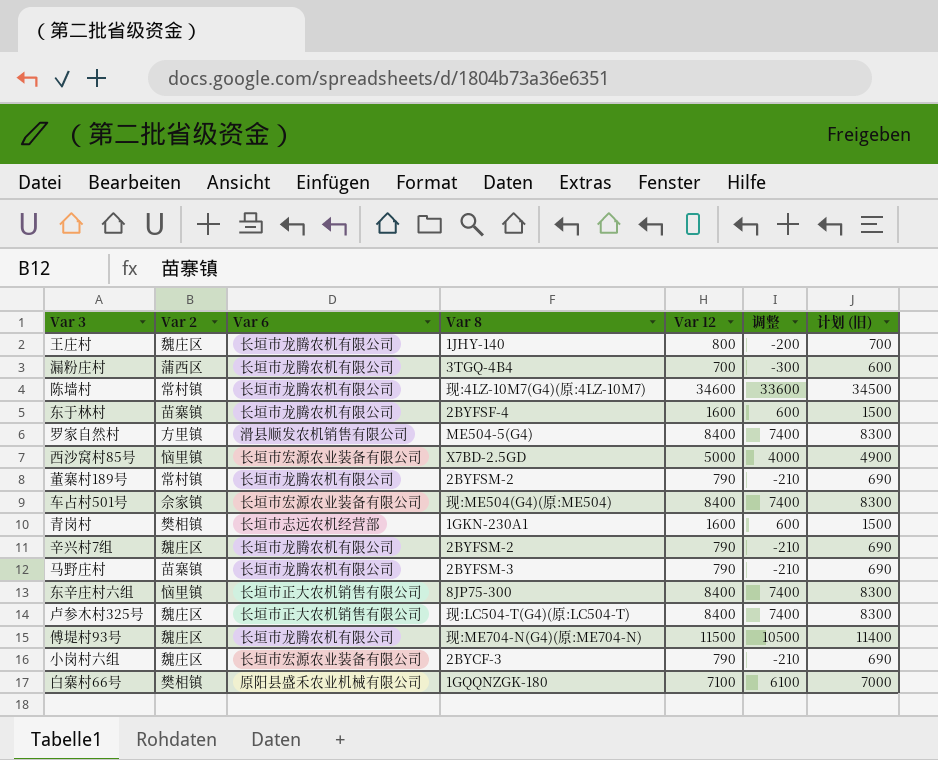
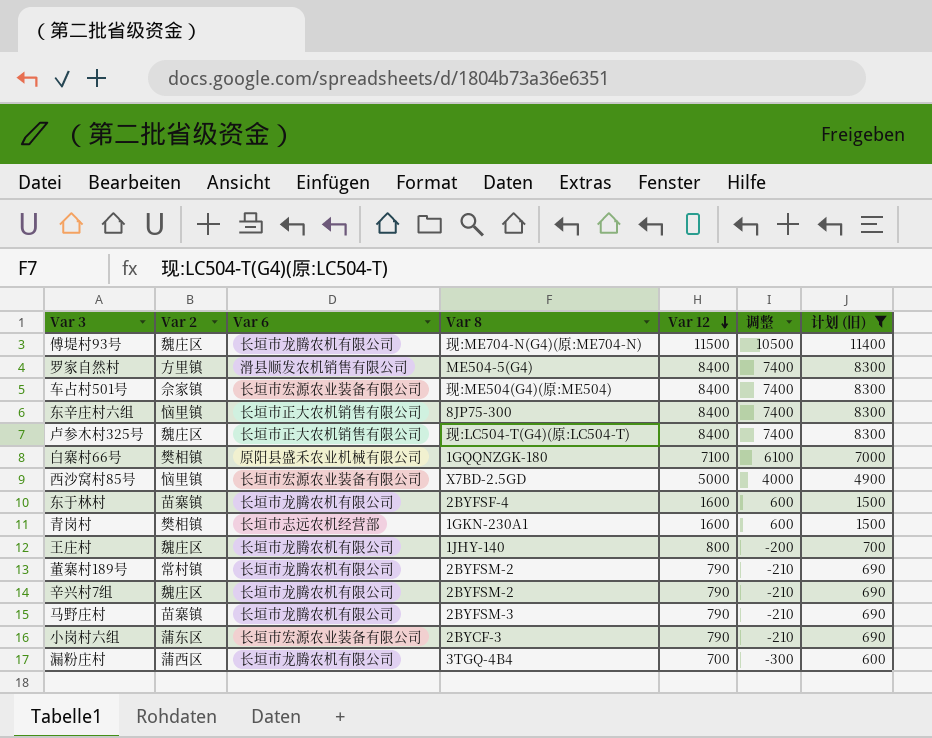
filter: none -> 计划 (旧) != 34500
row order: none -> Var 12 descending
小岗村六组 | Var 2: 魏庄区 -> 蒲东区

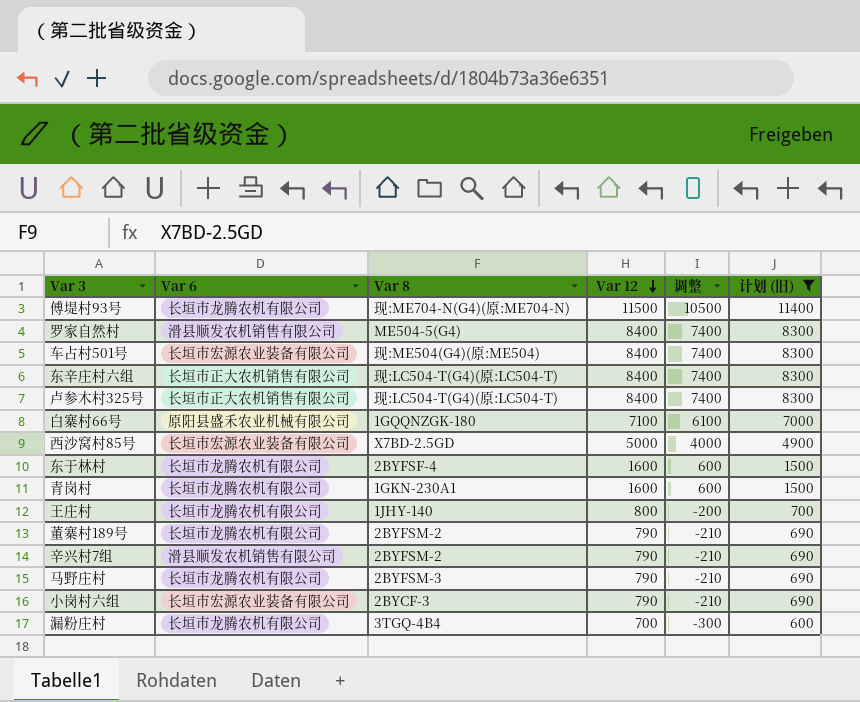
column Var 2 | position: 2 -> none
东辛庄村六组 | Var 8: 8JP75-300 -> 现:LC504-T(G4)(原:LC504-T)
青岗村 | Var 6: 长垣市志远农机经营部 -> 长垣市龙腾农机有限公司
辛兴村7组 | Var 6: 长垣市龙腾农机有限公司 -> 滑县顺发农机销售有限公司

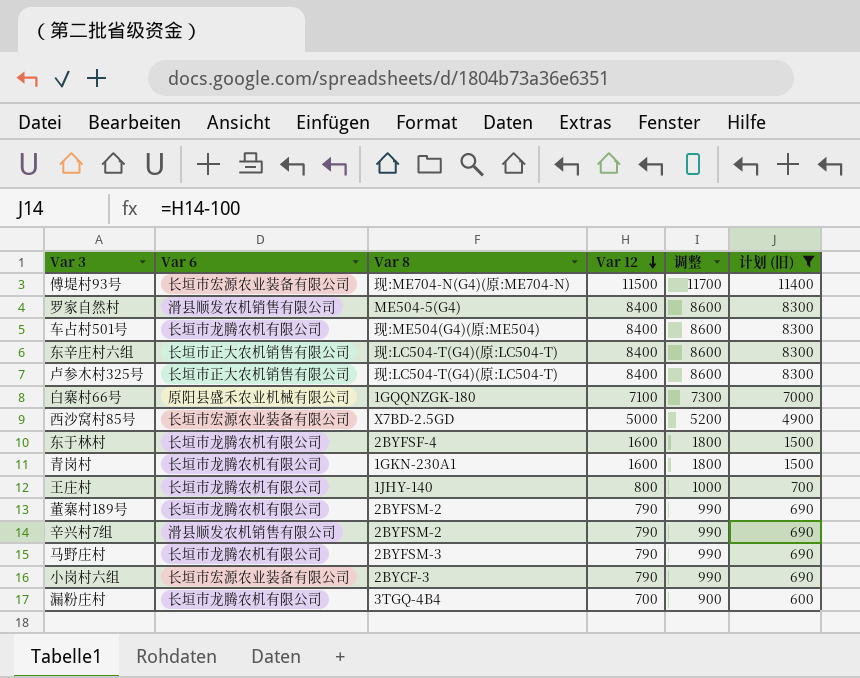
column 调整 | formula: [Var 12] - 1000 -> [Var 12] + 200
傅堤村93号 | Var 6: 长垣市龙腾农机有限公司 -> 长垣市宏源农业装备有限公司
车占村501号 | Var 6: 长垣市宏源农业装备有限公司 -> 长垣市龙腾农机有限公司

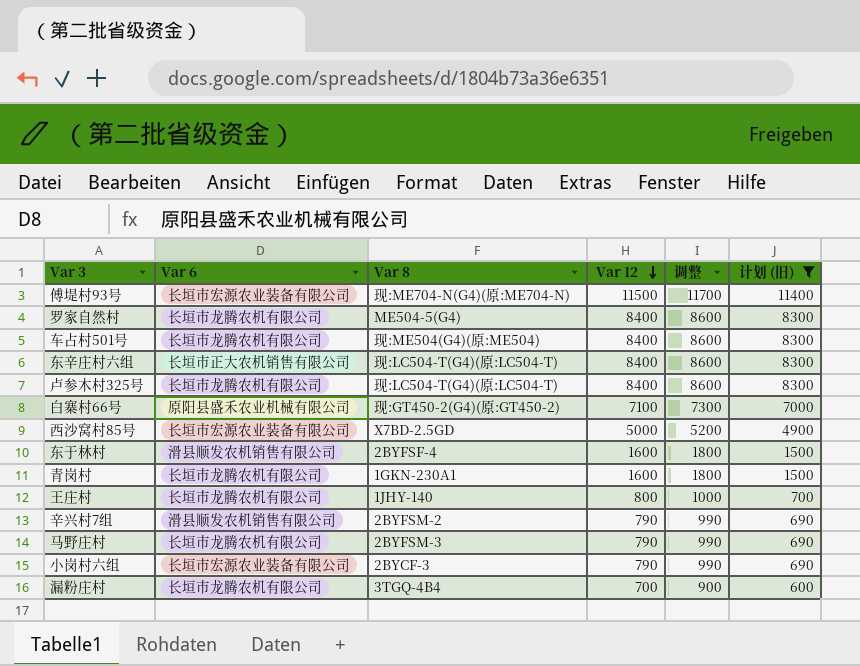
row 董寨村189号: 长垣市龙腾农机有限公司 | 2BYFSM-2 | 790 | 990 | 690 -> none
罗家自然村 | Var 6: 滑县顺发农机销售有限公司 -> 长垣市龙腾农机有限公司
卢参木村325号 | Var 6: 长垣市正大农机销售有限公司 -> 长垣市龙腾农机有限公司
白寨村66号 | Var 8: 1GQQNZGK-180 -> 现:GT450-2(G4)(原:GT450-2)
东于林村 | Var 6: 长垣市龙腾农机有限公司 -> 滑县顺发农机销售有限公司

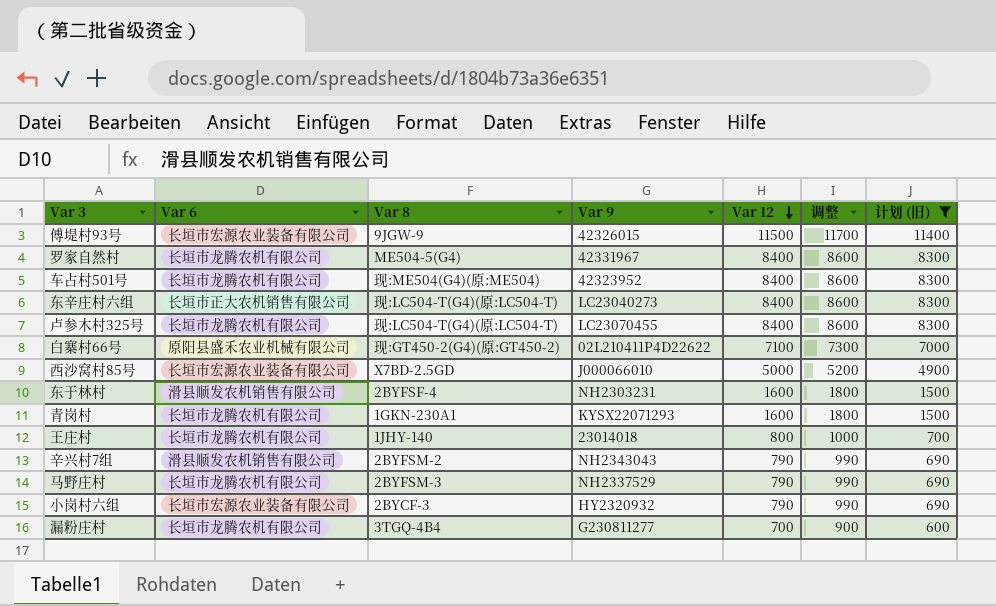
column Var 9 | position: none -> 4
傅堤村93号 | Var 8: 现:ME704-N(G4)(原:ME704-N) -> 9JGW-9

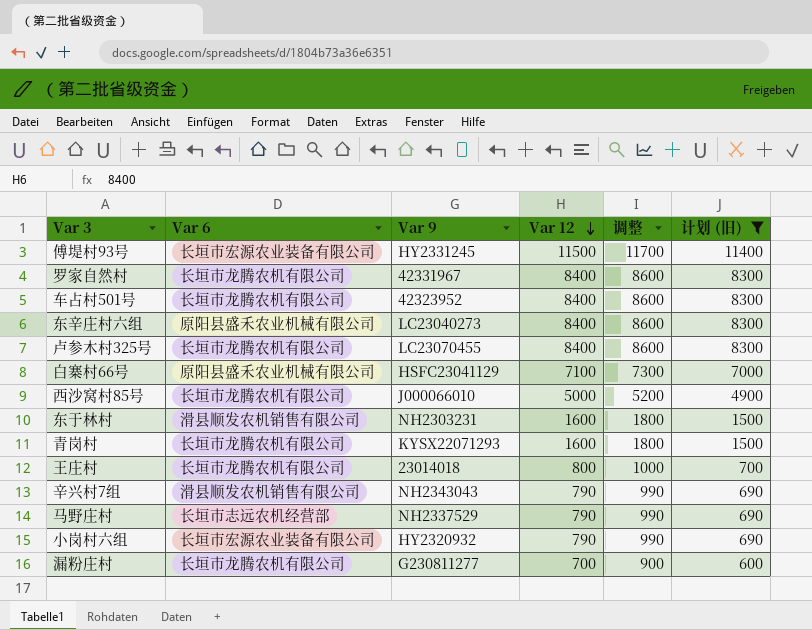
column Var 8 | position: 3 -> none
傅堤村93号 | Var 9: 42326015 -> HY2331245
东辛庄村六组 | Var 6: 长垣市正大农机销售有限公司 -> 原阳县盛禾农业机械有限公司
白寨村66号 | Var 9: 02L210411P4D22622 -> HSFC23041129
西沙窝村85号 | Var 6: 长垣市宏源农业装备有限公司 -> 长垣市龙腾农机有限公司
马野庄村 | Var 6: 长垣市龙腾农机有限公司 -> 长垣市志远农机经营部

